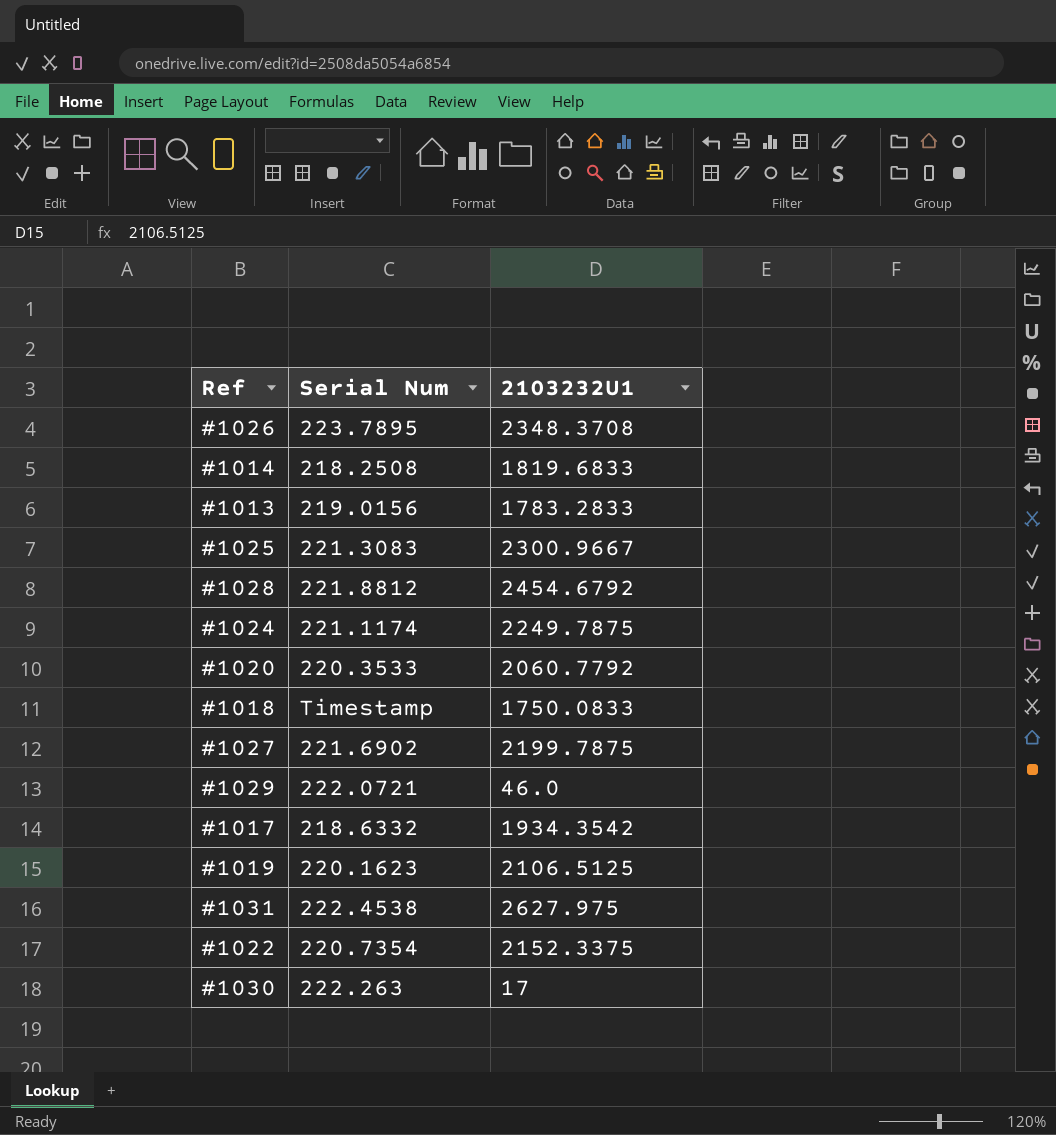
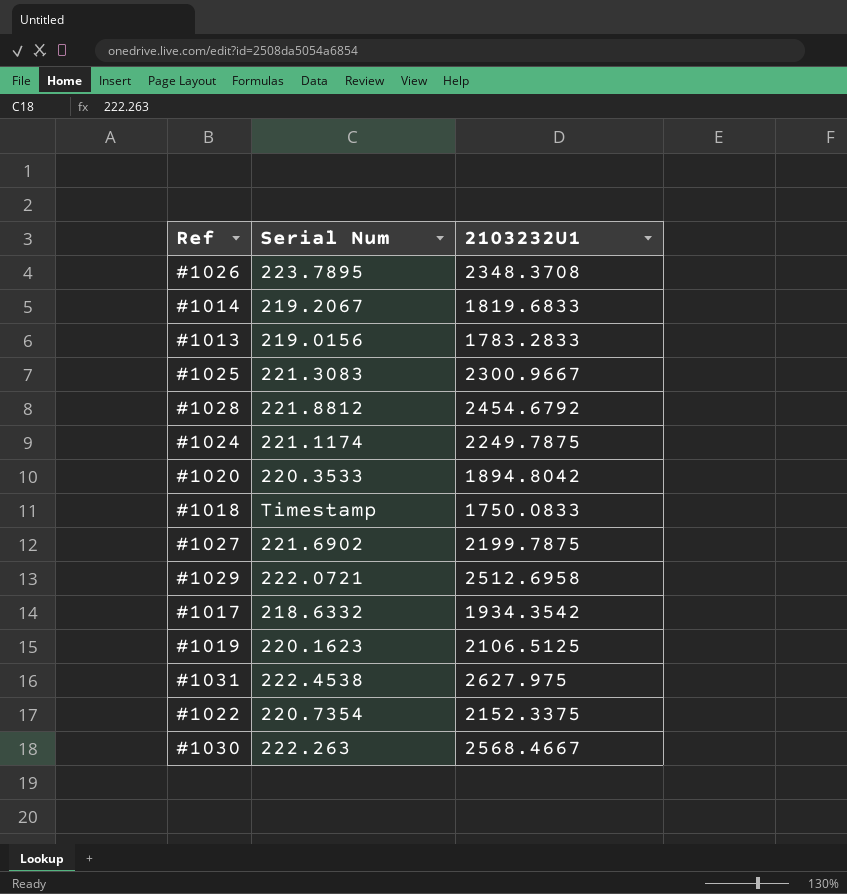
#1014 | Serial Num: 218.2508 -> 219.2067
#1020 | 2103232U1: 2060.7792 -> 1894.8042
#1029 | 2103232U1: 46.0 -> 2512.6958
#1030 | 2103232U1: 17 -> 2568.4667

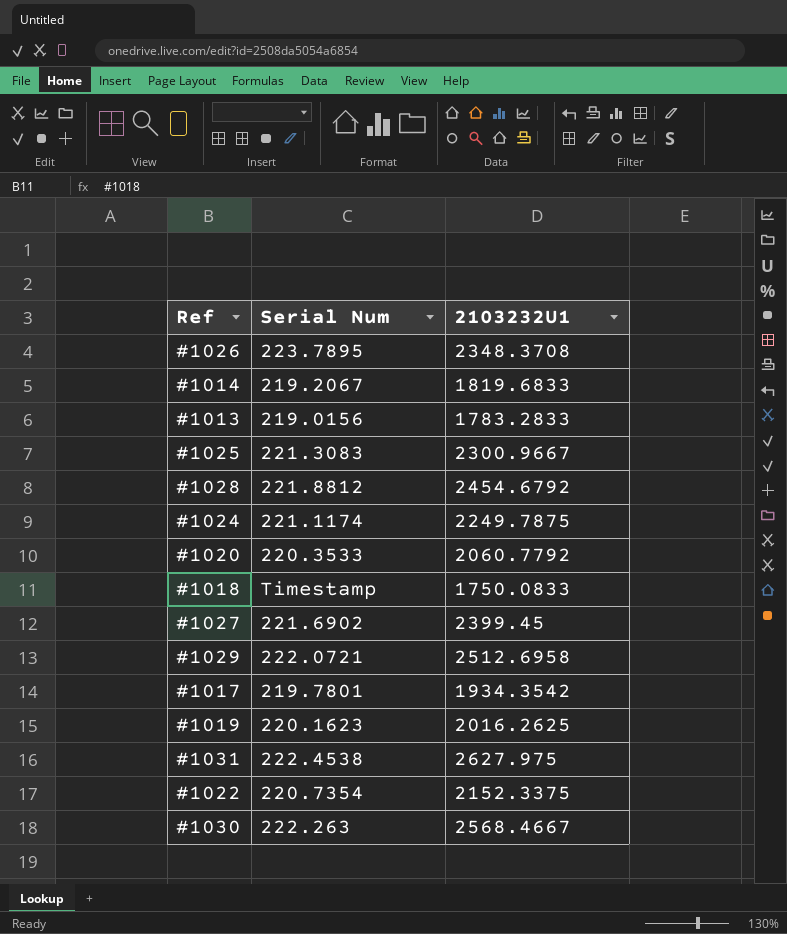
#1020 | 2103232U1: 1894.8042 -> 2060.7792
#1027 | 2103232U1: 2199.7875 -> 2399.45
#1017 | Serial Num: 218.6332 -> 219.7801
#1019 | 2103232U1: 2106.5125 -> 2016.2625

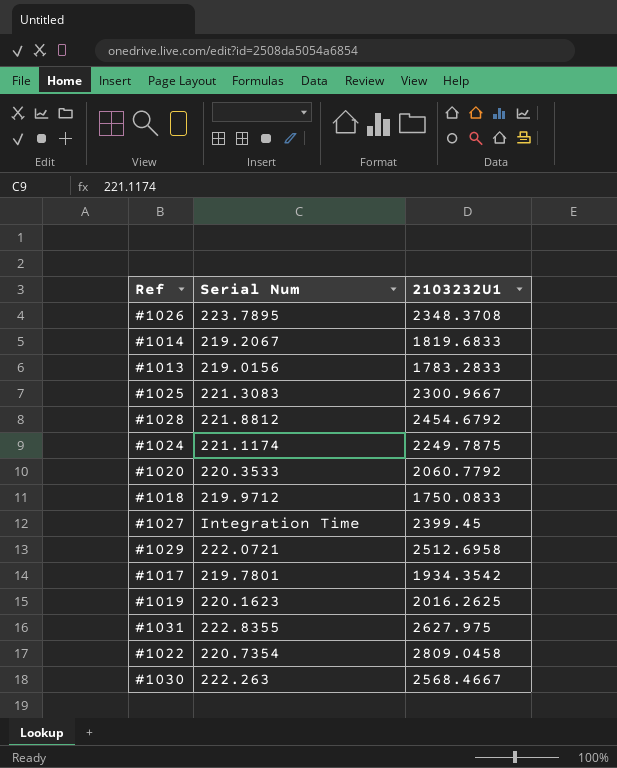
#1018 | Serial Num: Timestamp -> 219.9712
#1027 | Serial Num: 221.6902 -> Integration Time
#1031 | Serial Num: 222.4538 -> 222.8355
#1022 | 2103232U1: 2152.3375 -> 2809.0458

